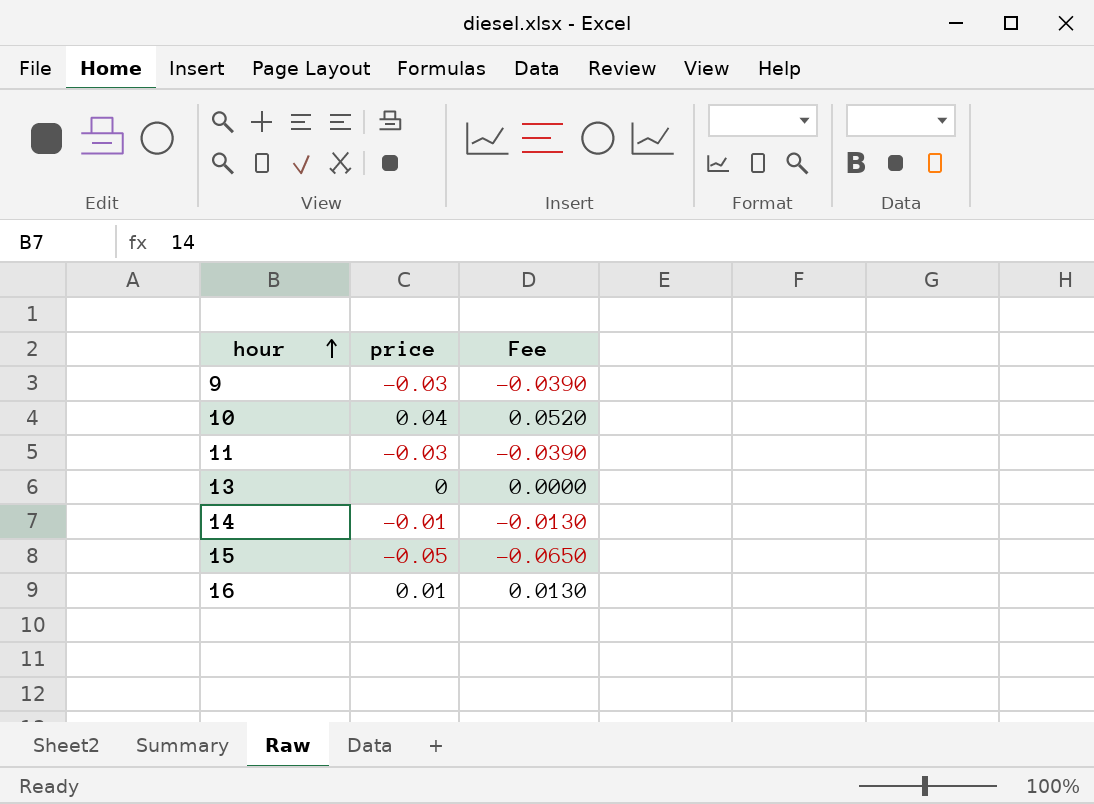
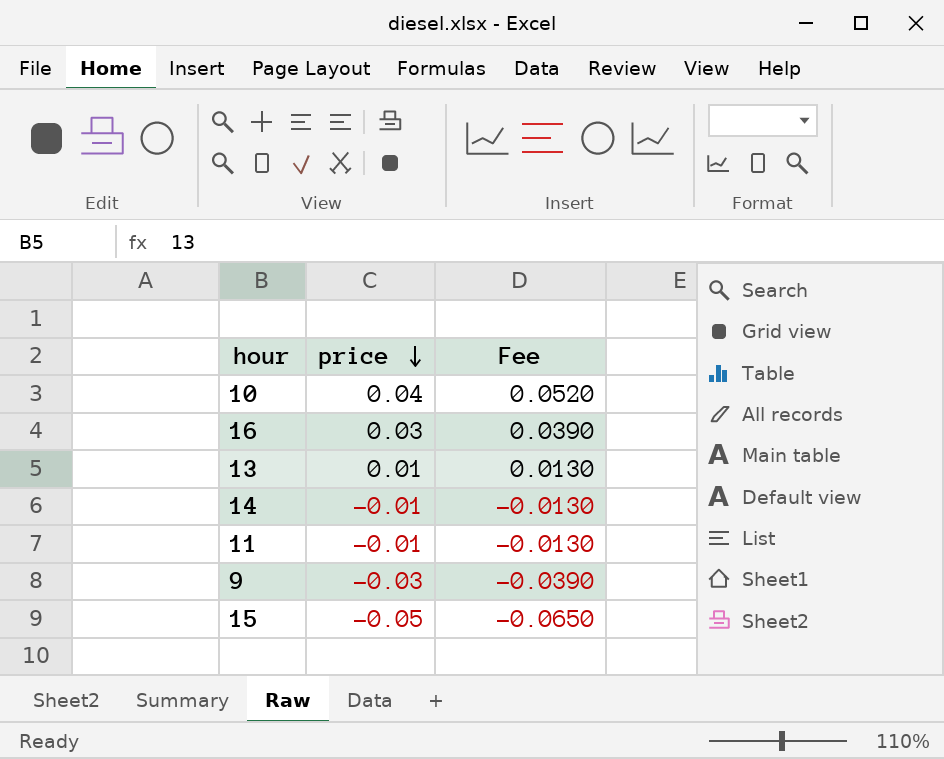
row order: hour ascending -> price descending
16 | price: 0.01 -> 0.03
16 | Fee: 0.0130 -> 0.0390
13 | price: 0 -> 0.01
13 | Fee: 0.0000 -> 0.0130
11 | price: -0.03 -> -0.01
11 | Fee: -0.0390 -> -0.0130

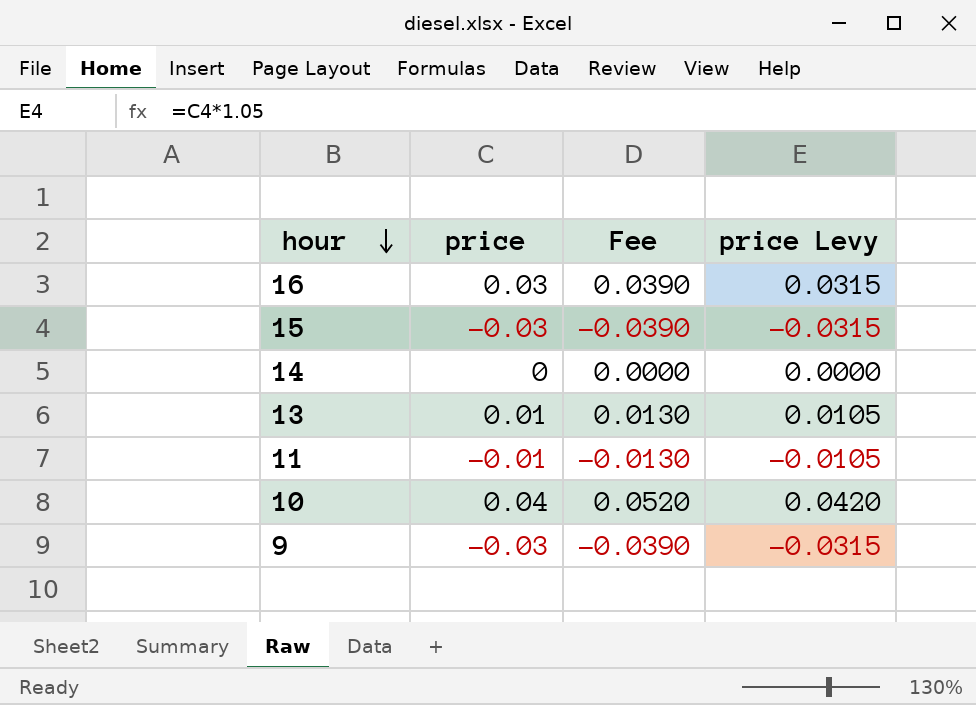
row order: price descending -> hour descending
column price Levy | formula: none -> [price] * 1.05
15 | price: -0.05 -> -0.03
15 | Fee: -0.0650 -> -0.0390
14 | price: -0.01 -> 0
14 | Fee: -0.0130 -> 0.0000

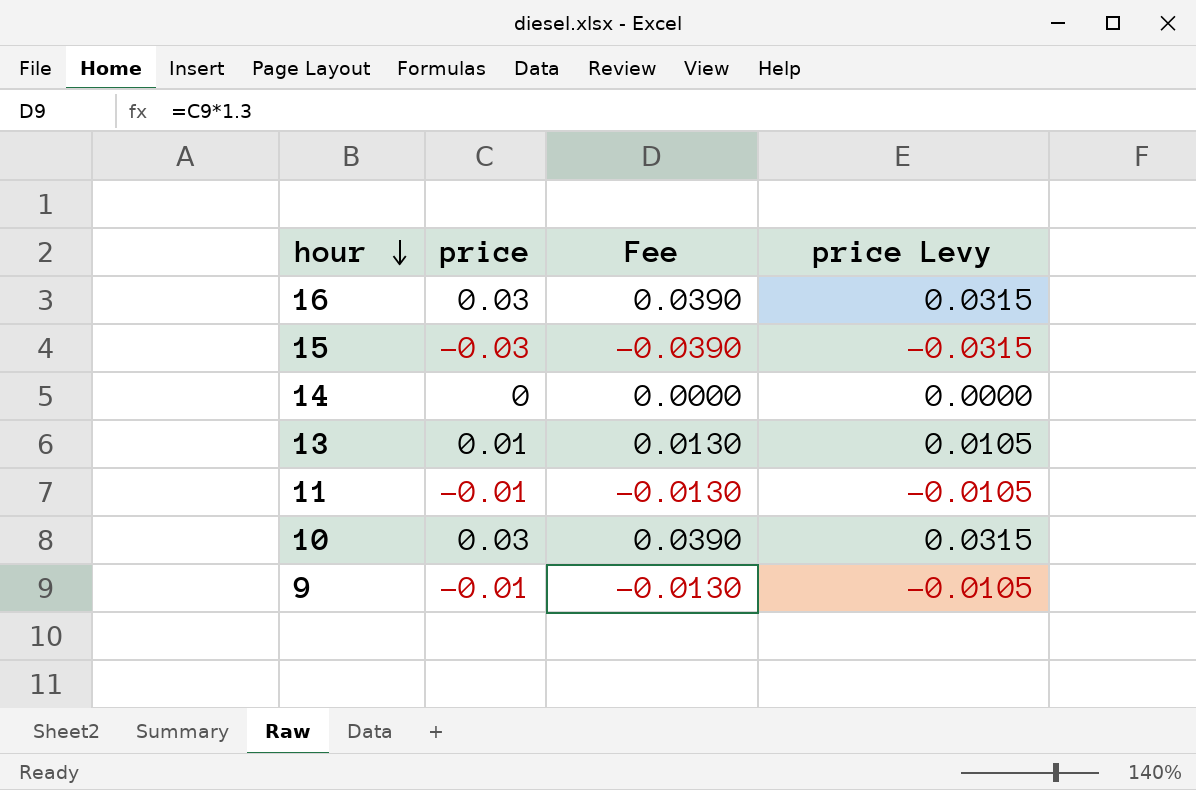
10 | price: 0.04 -> 0.03
10 | Fee: 0.0520 -> 0.0390
10 | price Levy: 0.0420 -> 0.0315
9 | price: -0.03 -> -0.01
9 | Fee: -0.0390 -> -0.0130
9 | price Levy: -0.0315 -> -0.0105

